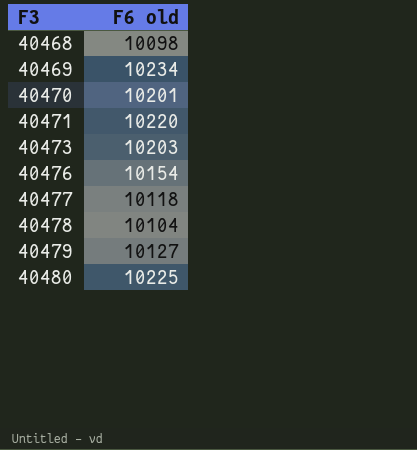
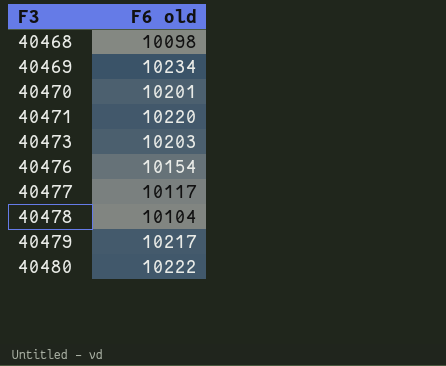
40477 | F6 old: 10118 -> 10117
40479 | F6 old: 10127 -> 10217
40480 | F6 old: 10225 -> 10222

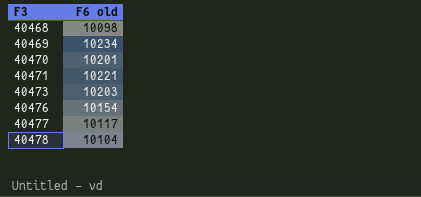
row 40479: 10217 -> none
row 40480: 10222 -> none
40471 | F6 old: 10220 -> 10221

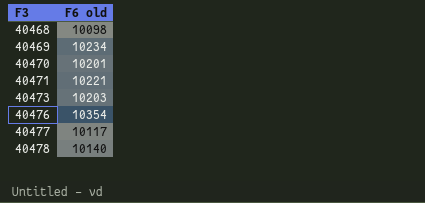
40476 | F6 old: 10154 -> 10354
40478 | F6 old: 10104 -> 10140

